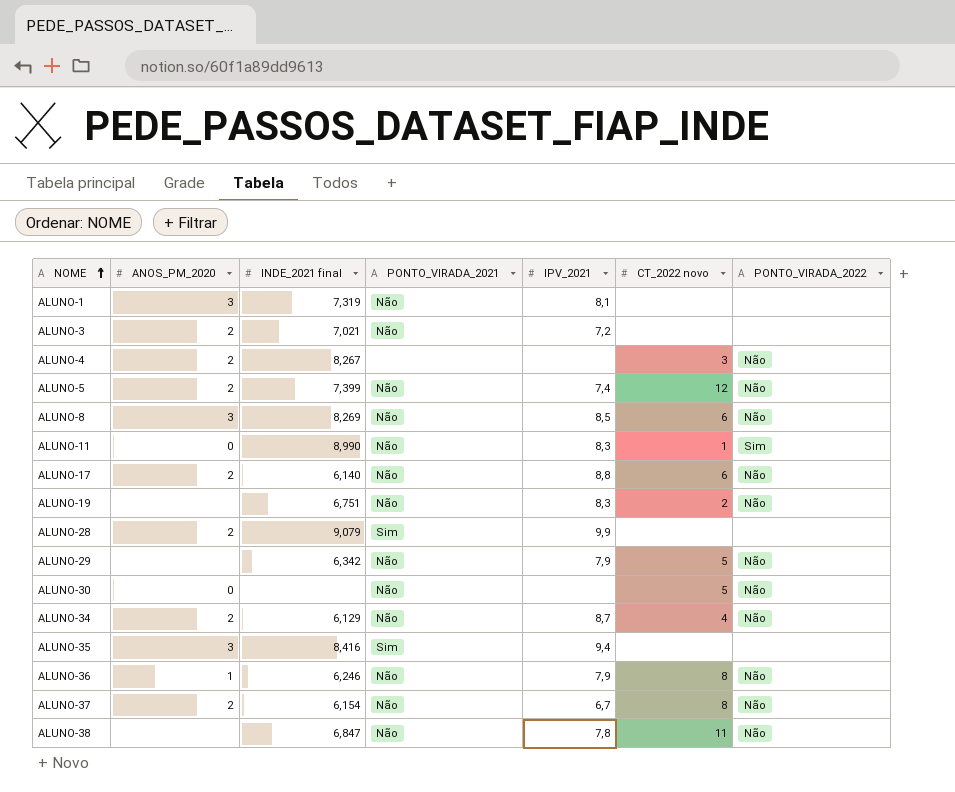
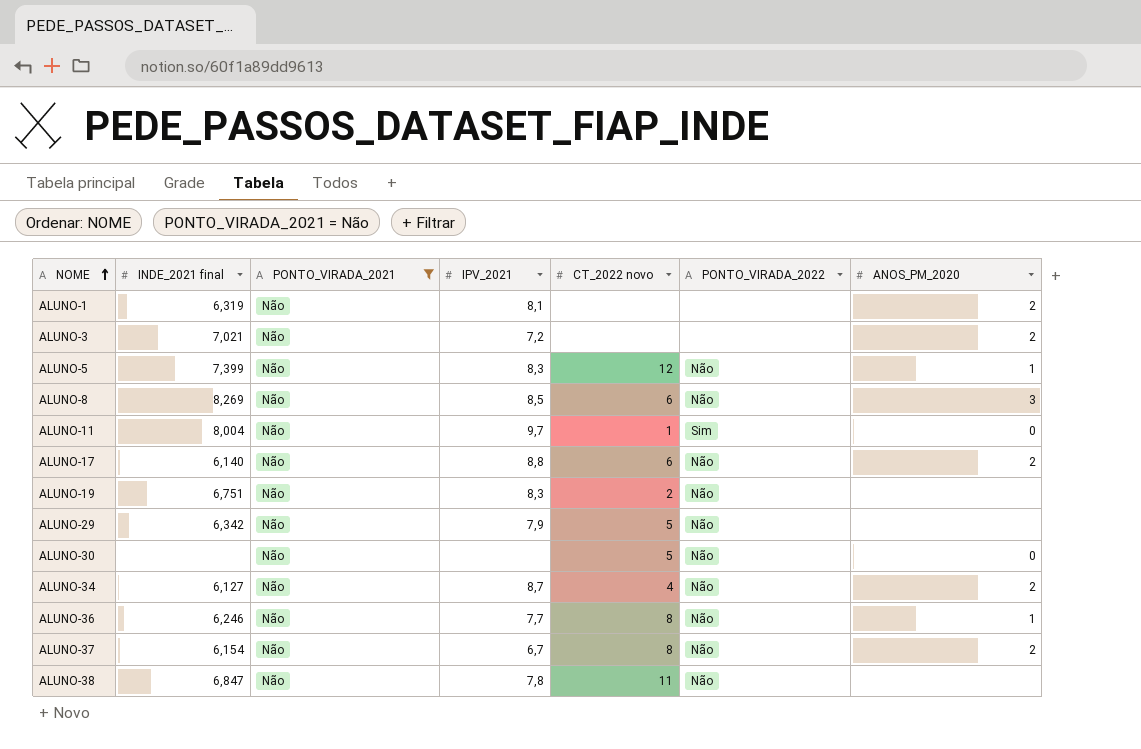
filter: none -> PONTO_VIRADA_2021 = Não
column ANOS_PM_2020 | position: 2 -> 7
ALUNO-1 | INDE_2021 final: 7,319 -> 6,319
ALUNO-1 | ANOS_PM_2020: 3 -> 2
ALUNO-5 | IPV_2021: 7,4 -> 8,3
ALUNO-5 | ANOS_PM_2020: 2 -> 1
ALUNO-11 | INDE_2021 final: 8,990 -> 8,004
ALUNO-11 | IPV_2021: 8,3 -> 9,7
ALUNO-34 | INDE_2021 final: 6,129 -> 6,127
ALUNO-36 | IPV_2021: 7,9 -> 7,7

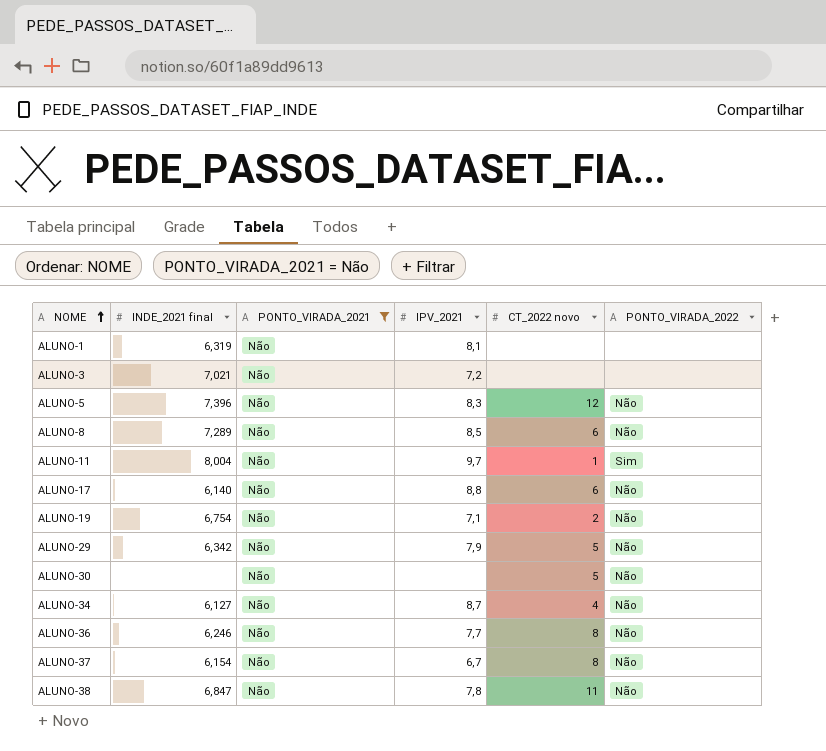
column ANOS_PM_2020 | position: 7 -> none
ALUNO-5 | INDE_2021 final: 7,399 -> 7,396
ALUNO-8 | INDE_2021 final: 8,269 -> 7,289
ALUNO-19 | INDE_2021 final: 6,751 -> 6,754
ALUNO-19 | IPV_2021: 8,3 -> 7,1

